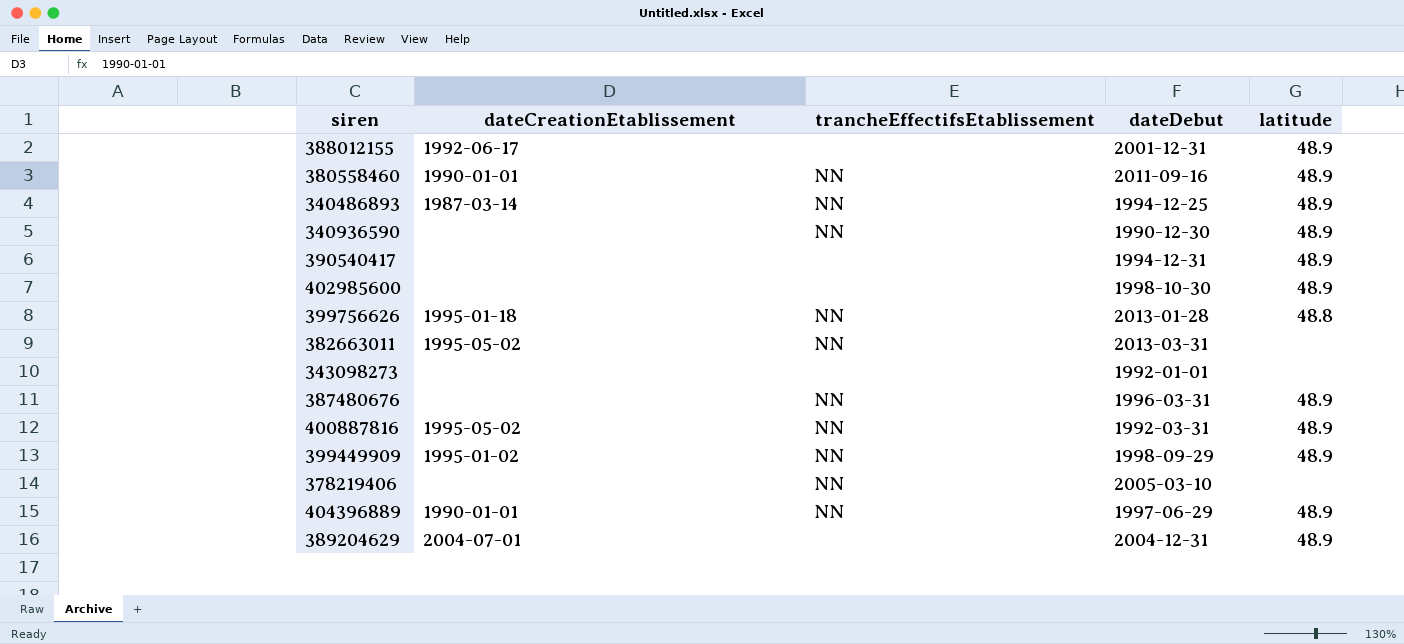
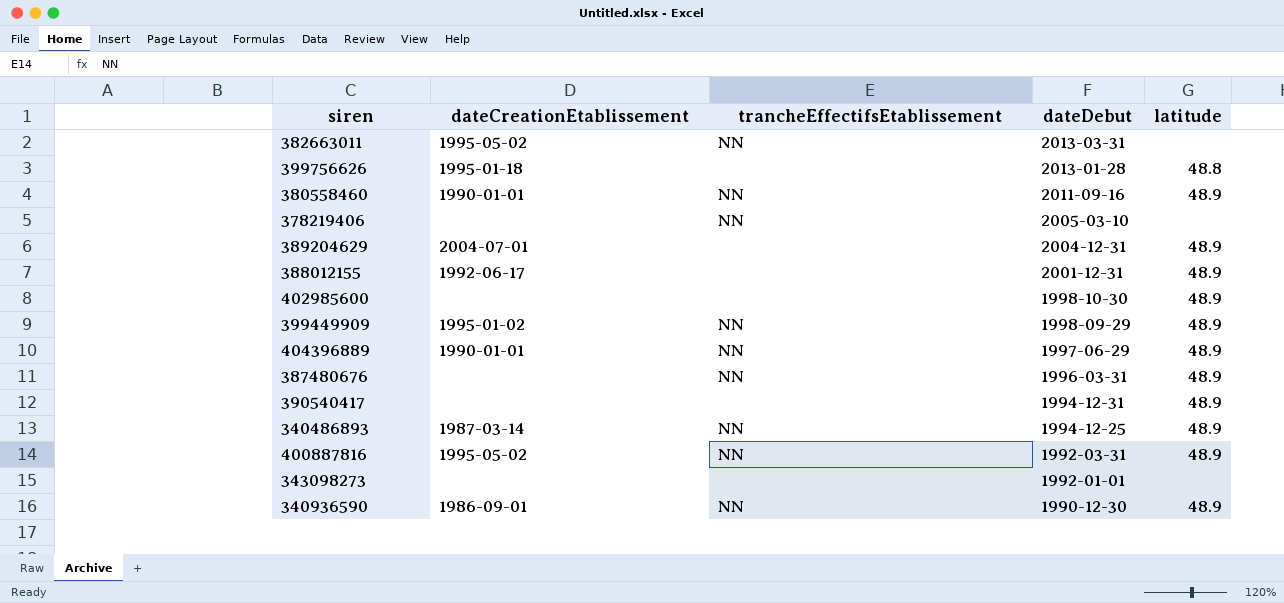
row order: none -> dateDebut descending
399756626 | trancheEffectifsEtablissement: NN -> none
340936590 | dateCreationEtablissement: none -> 1986-09-01

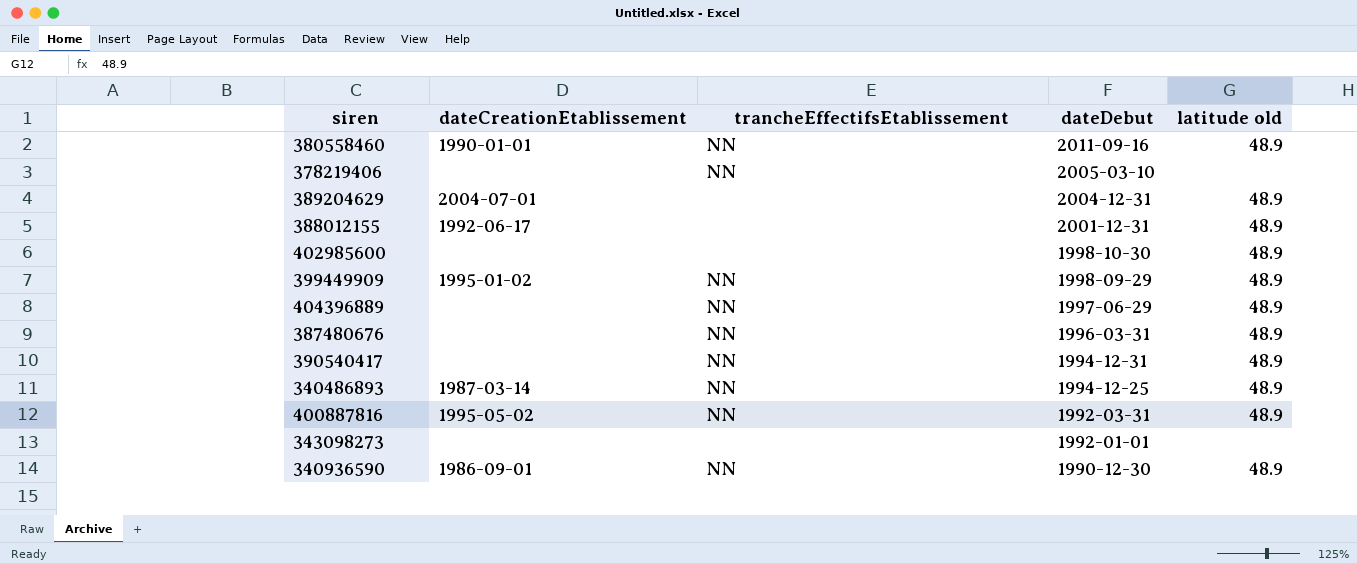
column name: latitude -> latitude old
row 382663011: 1995-05-02 | NN | 2013-03-31 | none -> none
row 399756626: 1995-01-18 | none | 2013-01-28 | 48.8 -> none
404396889 | dateCreationEtablissement: 1990-01-01 -> none
390540417 | trancheEffectifsEtablissement: none -> NN

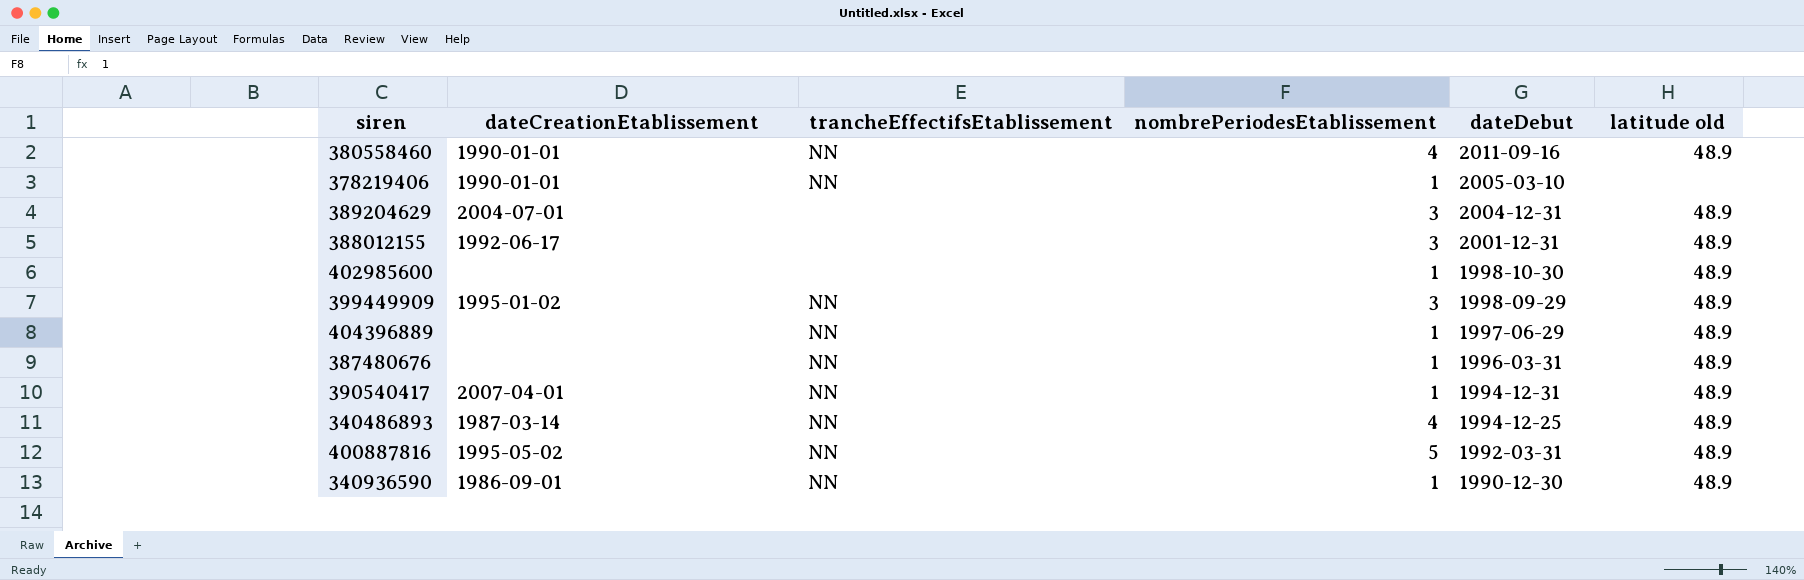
column nombrePeriodesEtablissement | position: none -> 4
row 343098273: none | none | 1992-01-01 | none -> none
378219406 | dateCreationEtablissement: none -> 1990-01-01
390540417 | dateCreationEtablissement: none -> 2007-04-01

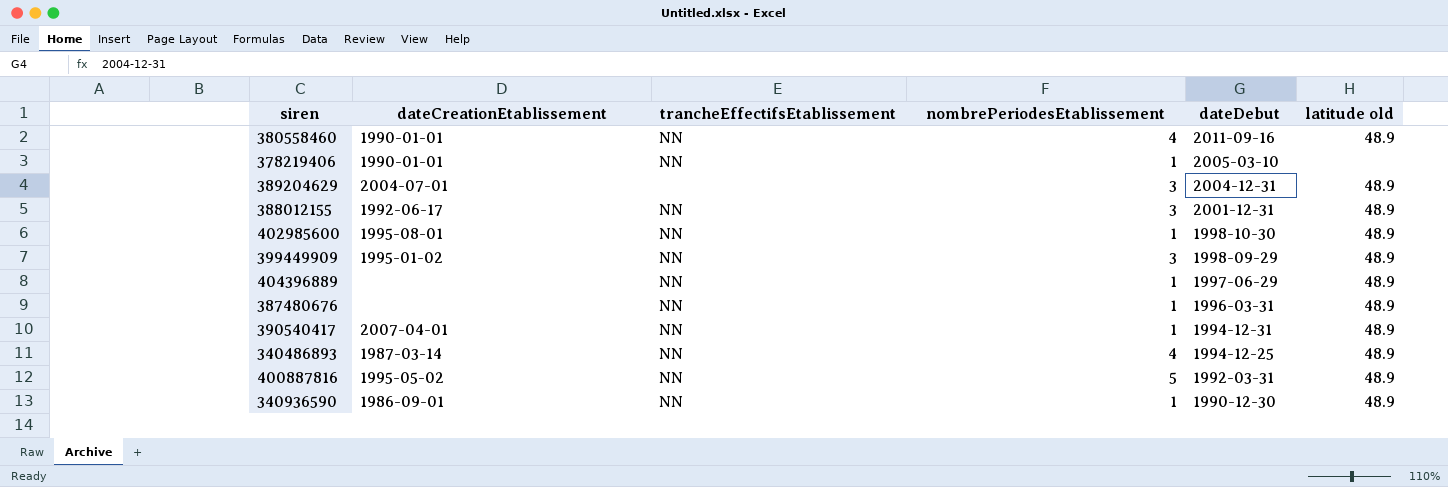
388012155 | trancheEffectifsEtablissement: none -> NN
402985600 | dateCreationEtablissement: none -> 1995-08-01
402985600 | trancheEffectifsEtablissement: none -> NN

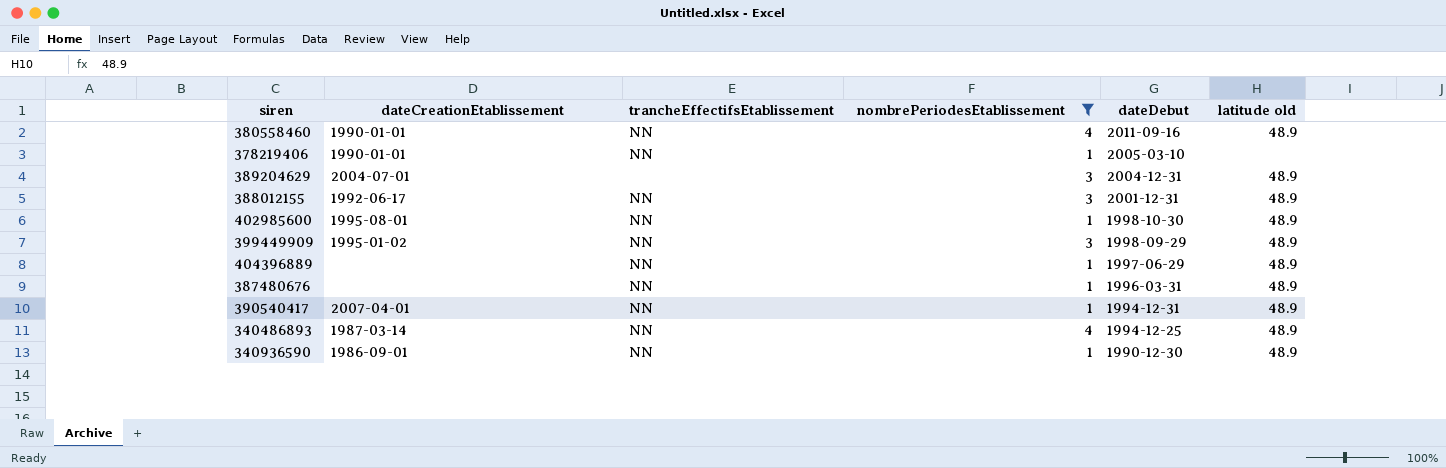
filter: none -> nombrePeriodesEtablissement != 5

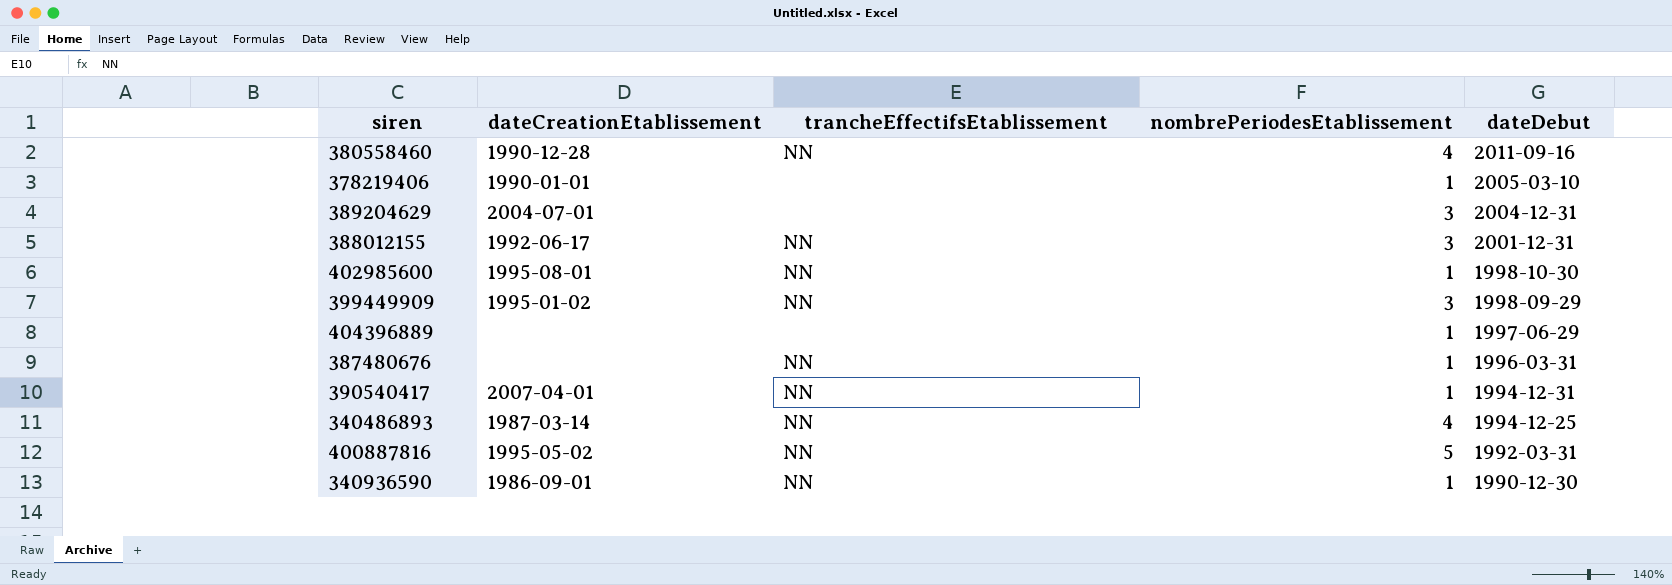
filter: nombrePeriodesEtablissement != 5 -> none
column latitude old | position: 6 -> none
380558460 | dateCreationEtablissement: 1990-01-01 -> 1990-12-28
378219406 | trancheEffectifsEtablissement: NN -> none
404396889 | trancheEffectifsEtablissement: NN -> none

